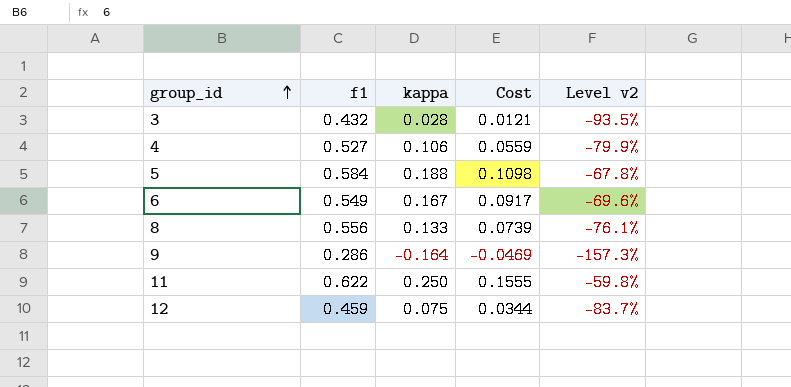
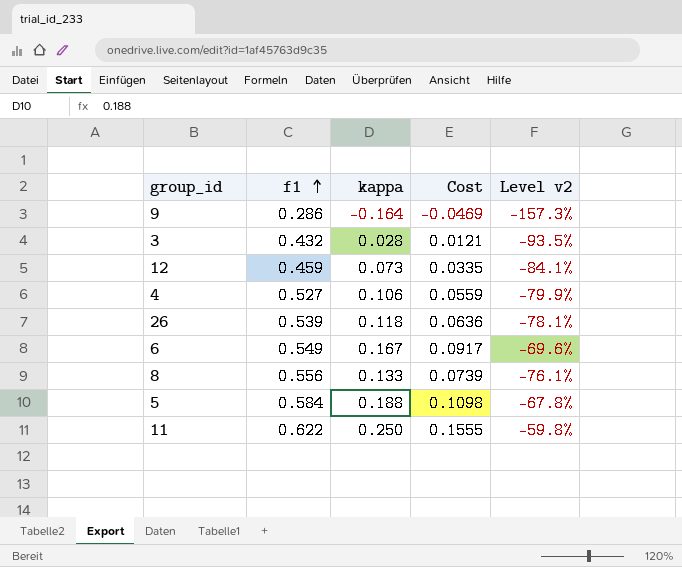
row order: group_id ascending -> f1 ascending
12 | kappa: 0.075 -> 0.073
12 | Cost: 0.0344 -> 0.0335
12 | Level v2: -83.7% -> -84.1%
row 26: none -> 0.539 | 0.118 | 0.0636 | -78.1%

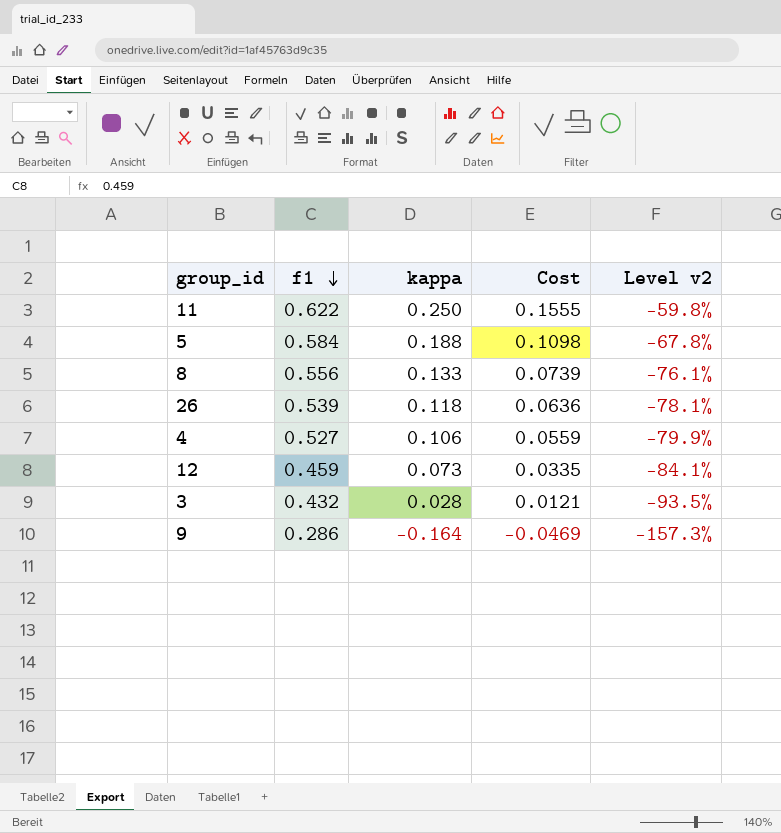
row order: f1 ascending -> f1 descending
row 6: 0.549 | 0.167 | 0.0917 | -69.6% -> none

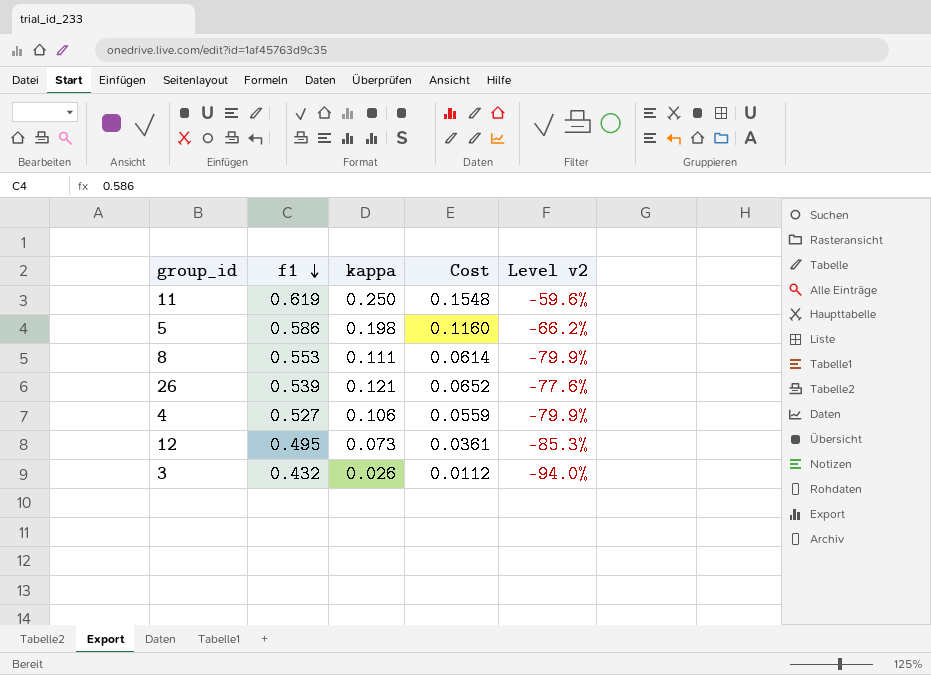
row 9: 0.286 | -0.164 | -0.0469 | -157.3% -> none
11 | f1: 0.622 -> 0.619
11 | Cost: 0.1555 -> 0.1548
11 | Level v2: -59.8% -> -59.6%
5 | f1: 0.584 -> 0.586
5 | kappa: 0.188 -> 0.198
5 | Cost: 0.1098 -> 0.1160
5 | Level v2: -67.8% -> -66.2%
8 | f1: 0.556 -> 0.553
8 | kappa: 0.133 -> 0.111
8 | Cost: 0.0739 -> 0.0614
8 | Level v2: -76.1% -> -79.9%
26 | kappa: 0.118 -> 0.121
26 | Cost: 0.0636 -> 0.0652
26 | Level v2: -78.1% -> -77.6%
12 | f1: 0.459 -> 0.495
12 | Cost: 0.0335 -> 0.0361
12 | Level v2: -84.1% -> -85.3%
3 | kappa: 0.028 -> 0.026
3 | Cost: 0.0121 -> 0.0112
3 | Level v2: -93.5% -> -94.0%

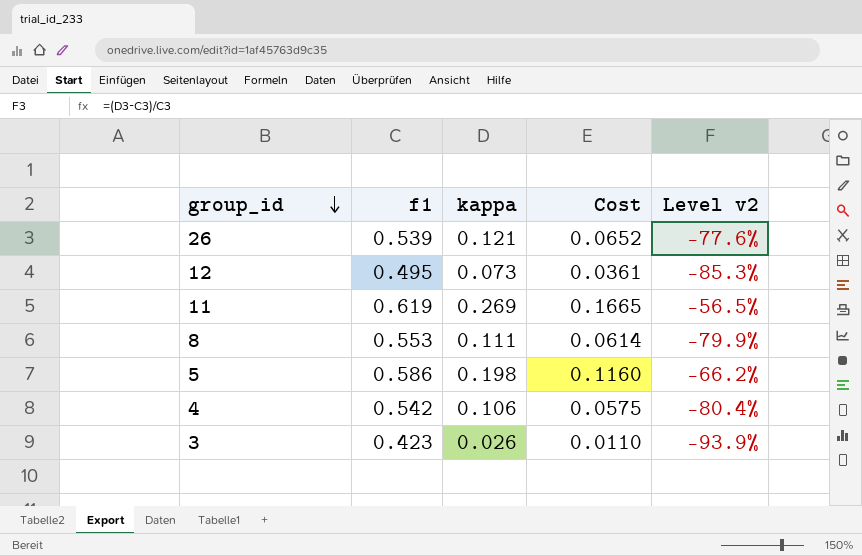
row order: f1 descending -> group_id descending
11 | kappa: 0.250 -> 0.269
11 | Cost: 0.1548 -> 0.1665
11 | Level v2: -59.6% -> -56.5%
4 | f1: 0.527 -> 0.542
4 | Cost: 0.0559 -> 0.0575
4 | Level v2: -79.9% -> -80.4%
3 | f1: 0.432 -> 0.423
3 | Cost: 0.0112 -> 0.0110
3 | Level v2: -94.0% -> -93.9%

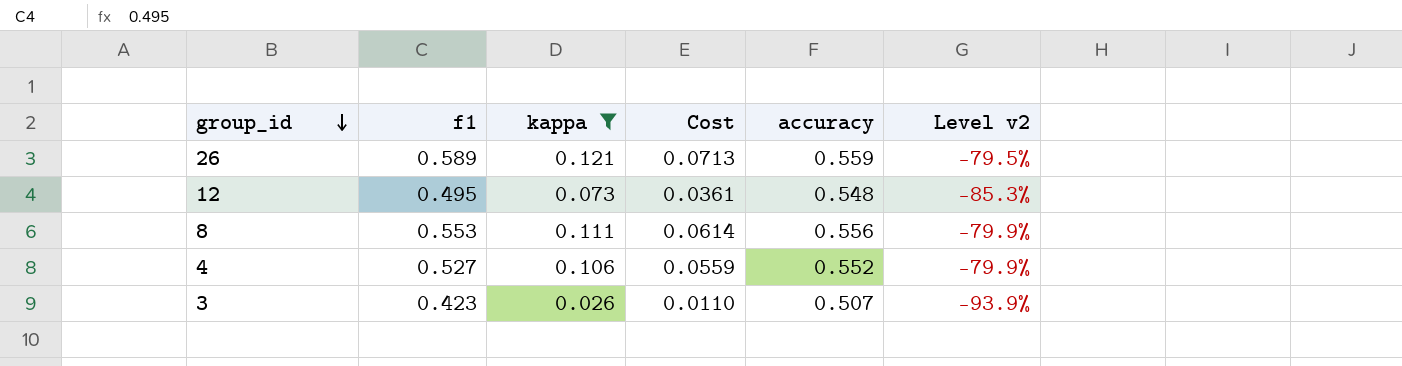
filter: none -> kappa <= 0.121
column accuracy | position: none -> 5
26 | f1: 0.539 -> 0.589
26 | Cost: 0.0652 -> 0.0713
26 | Level v2: -77.6% -> -79.5%
4 | f1: 0.542 -> 0.527
4 | Cost: 0.0575 -> 0.0559
4 | Level v2: -80.4% -> -79.9%

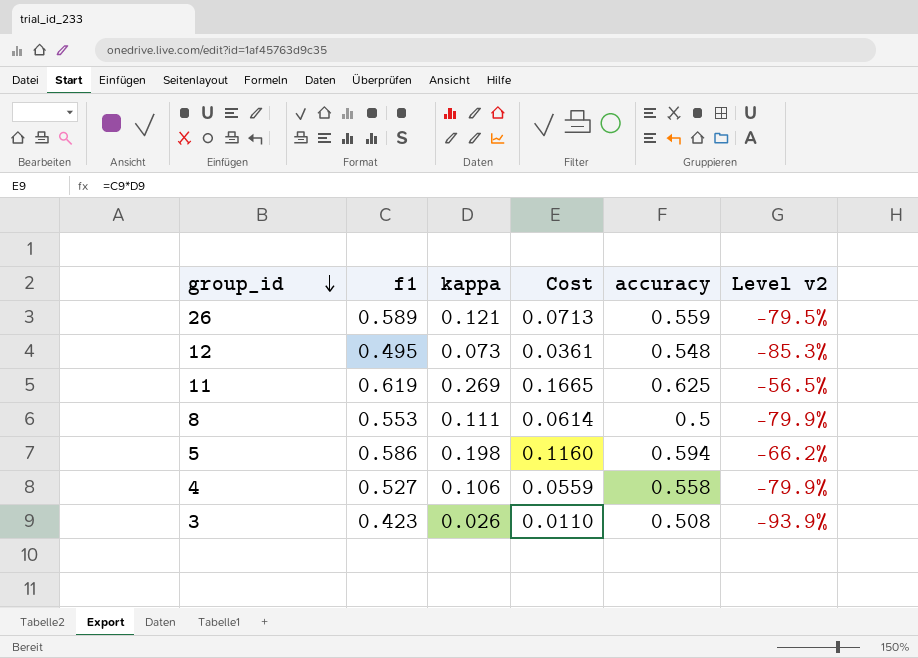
filter: kappa <= 0.121 -> none
8 | accuracy: 0.556 -> 0.5
4 | accuracy: 0.552 -> 0.558
3 | accuracy: 0.507 -> 0.508

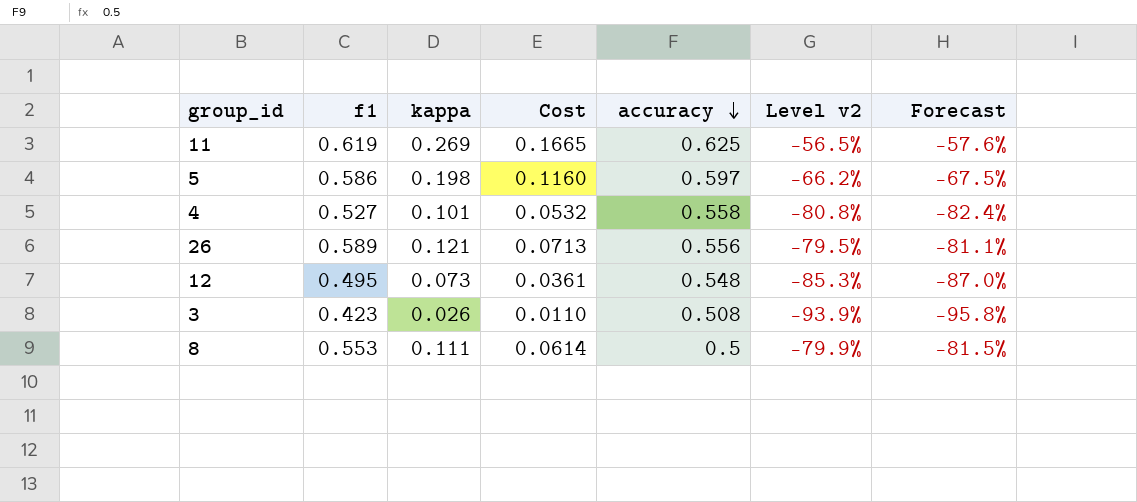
row order: group_id descending -> accuracy descending
column Forecast | formula: none -> [Level v2] * 1.02
5 | accuracy: 0.594 -> 0.597
4 | kappa: 0.106 -> 0.101
4 | Cost: 0.0559 -> 0.0532
4 | Level v2: -79.9% -> -80.8%
26 | accuracy: 0.559 -> 0.556

